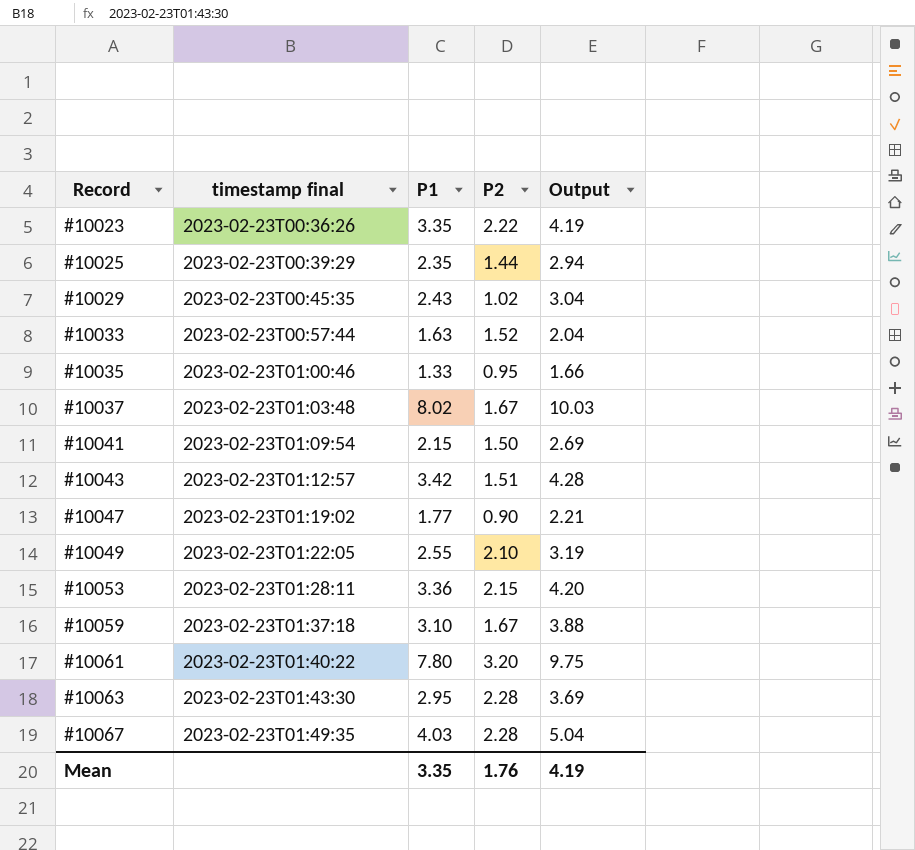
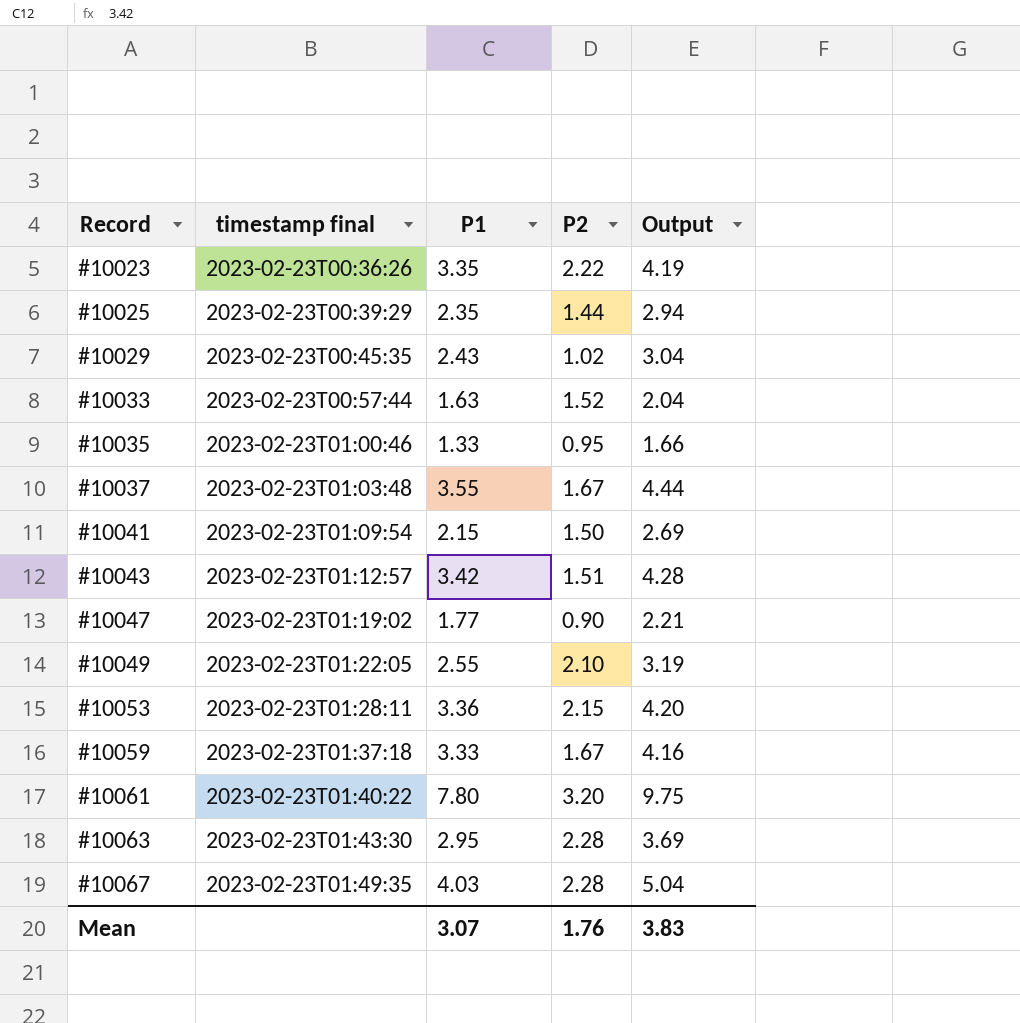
#10037 | P1: 8.02 -> 3.55
#10037 | Output: 10.03 -> 4.44
#10059 | P1: 3.10 -> 3.33
#10059 | Output: 3.88 -> 4.16
Mean | P1: 3.35 -> 3.07
Mean | Output: 4.19 -> 3.83

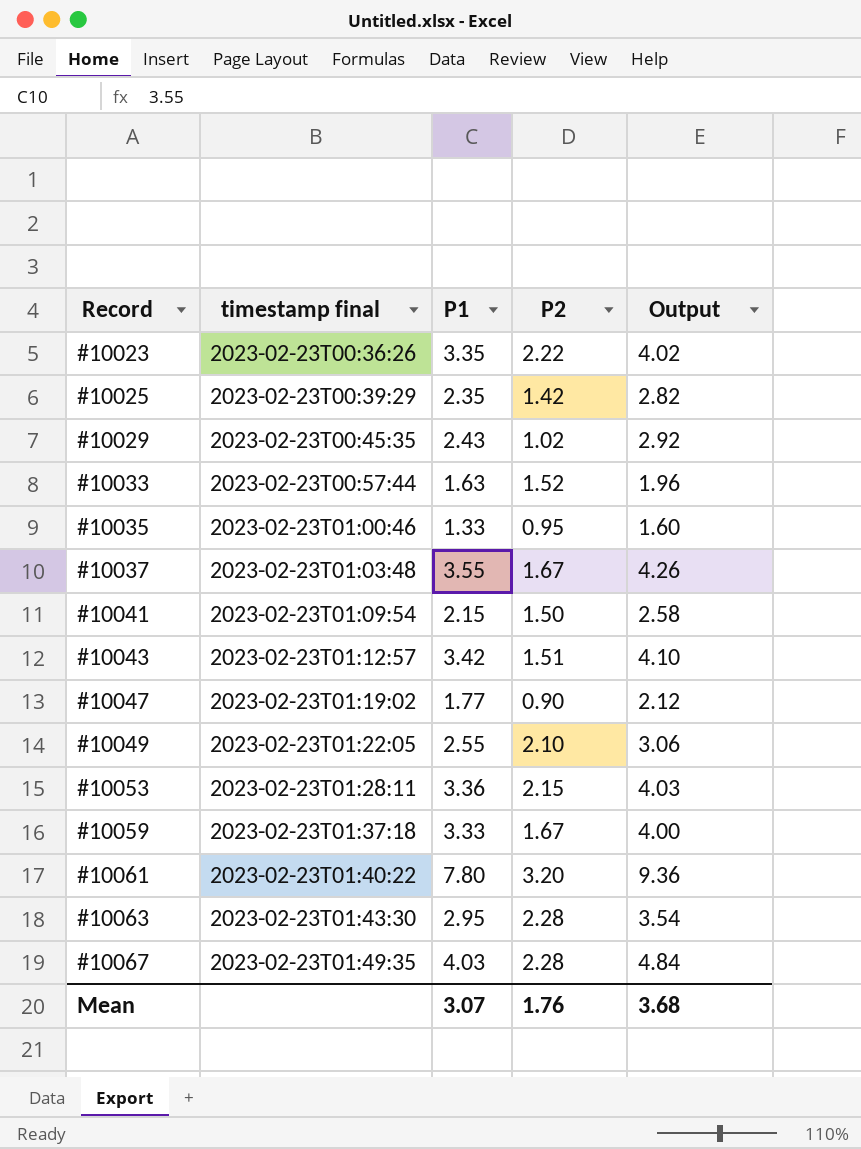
column Output | formula: [P1] * 1.25 -> [P1] * 1.2
#10025 | P2: 1.44 -> 1.42
Mean | Output: 3.83 -> 3.68

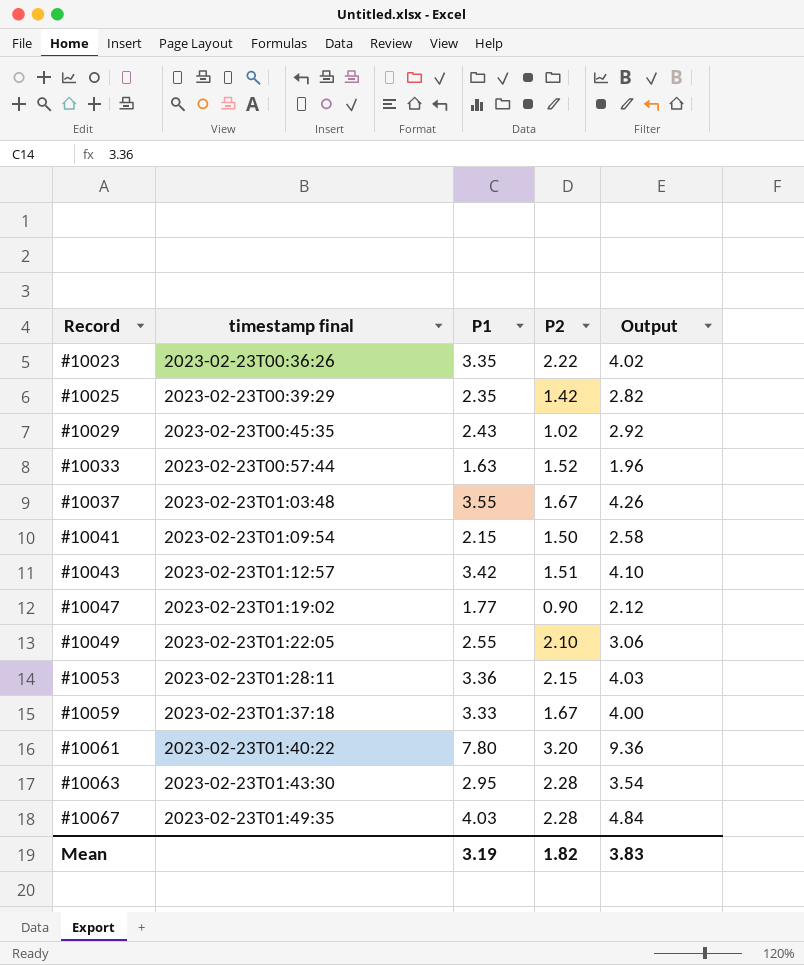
row #10035: 2023-02-23T01:00:46 | 1.33 | 0.95 | 1.60 -> none
Mean | P1: 3.07 -> 3.19
Mean | P2: 1.76 -> 1.82
Mean | Output: 3.68 -> 3.83

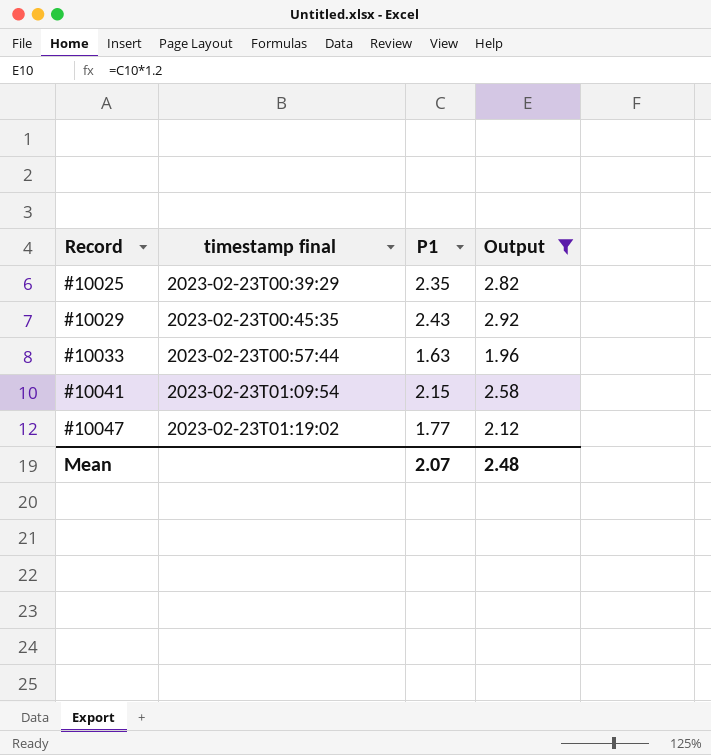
filter: none -> Output <= 2.92
column P2 | position: 4 -> none
Mean | P1: 3.19 -> 2.07
Mean | Output: 3.83 -> 2.48

